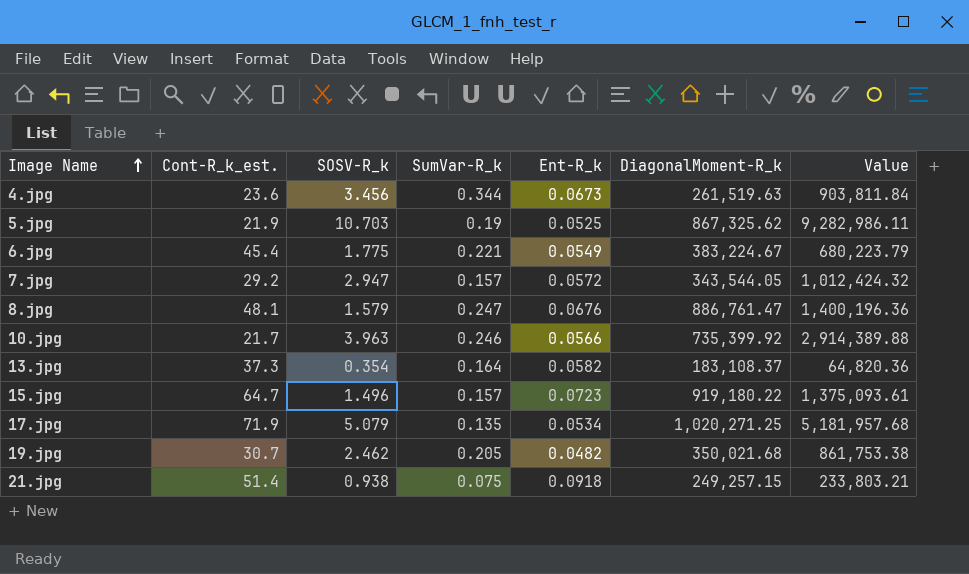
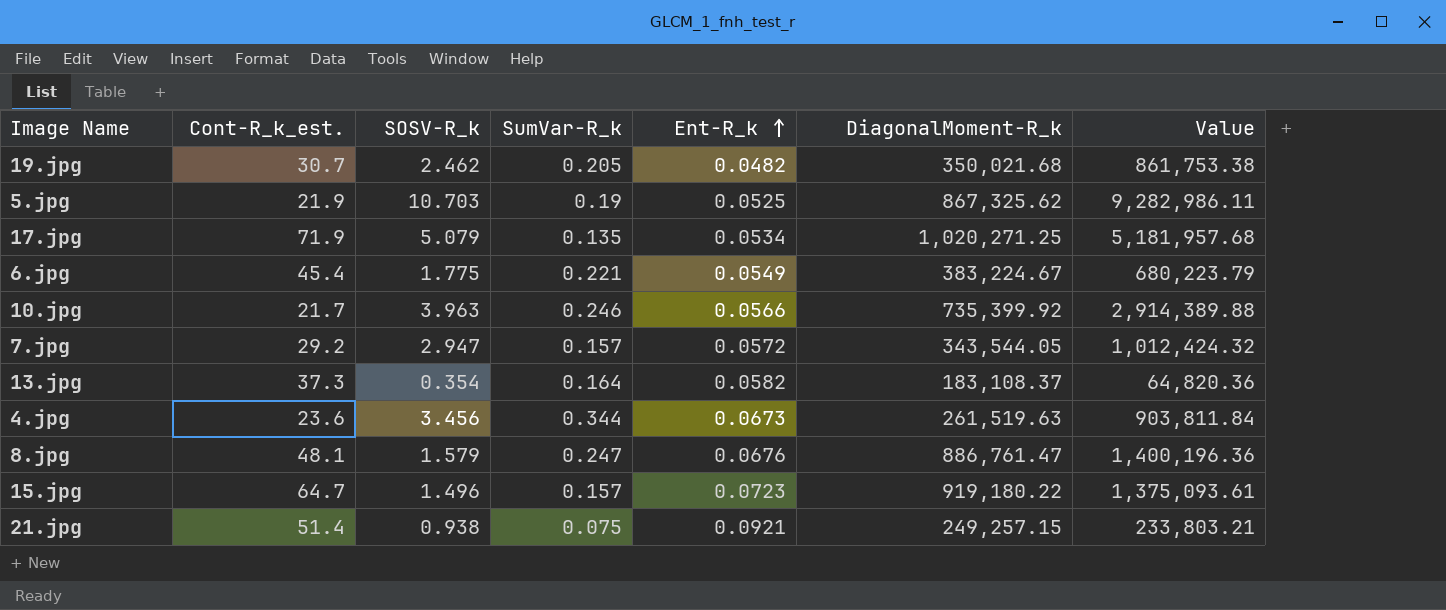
row order: Image Name ascending -> Ent-R_k ascending
21.jpg | Ent-R_k: 0.0918 -> 0.0921

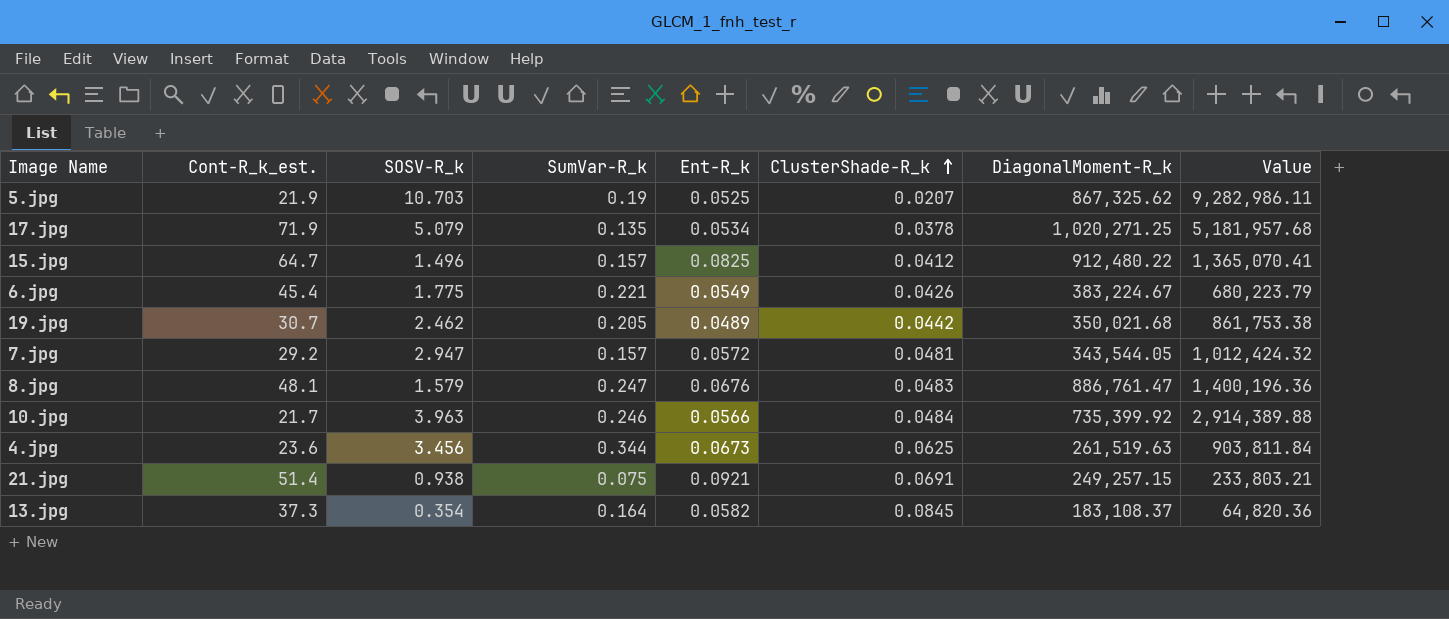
row order: Ent-R_k ascending -> ClusterShade-R_k ascending
column ClusterShade-R_k | position: none -> 6
15.jpg | Ent-R_k: 0.0723 -> 0.0825
15.jpg | DiagonalMoment-R_k: 919,180.22 -> 912,480.22
15.jpg | Value: 1,375,093.61 -> 1,365,070.41
19.jpg | Ent-R_k: 0.0482 -> 0.0489

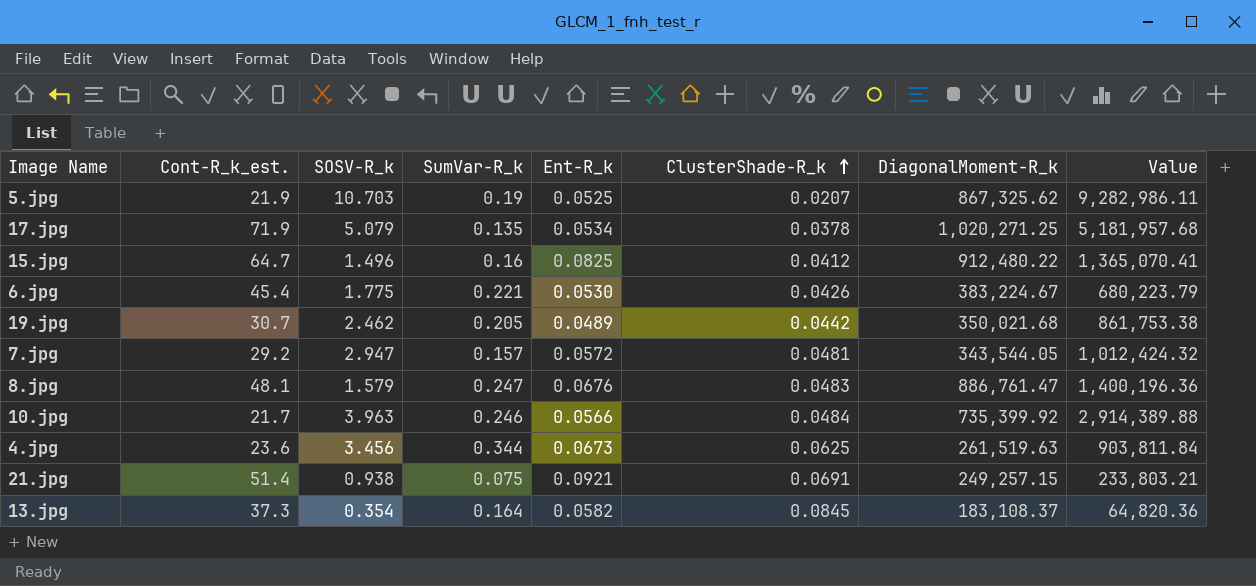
15.jpg | SumVar-R_k: 0.157 -> 0.16
6.jpg | Ent-R_k: 0.0549 -> 0.0530

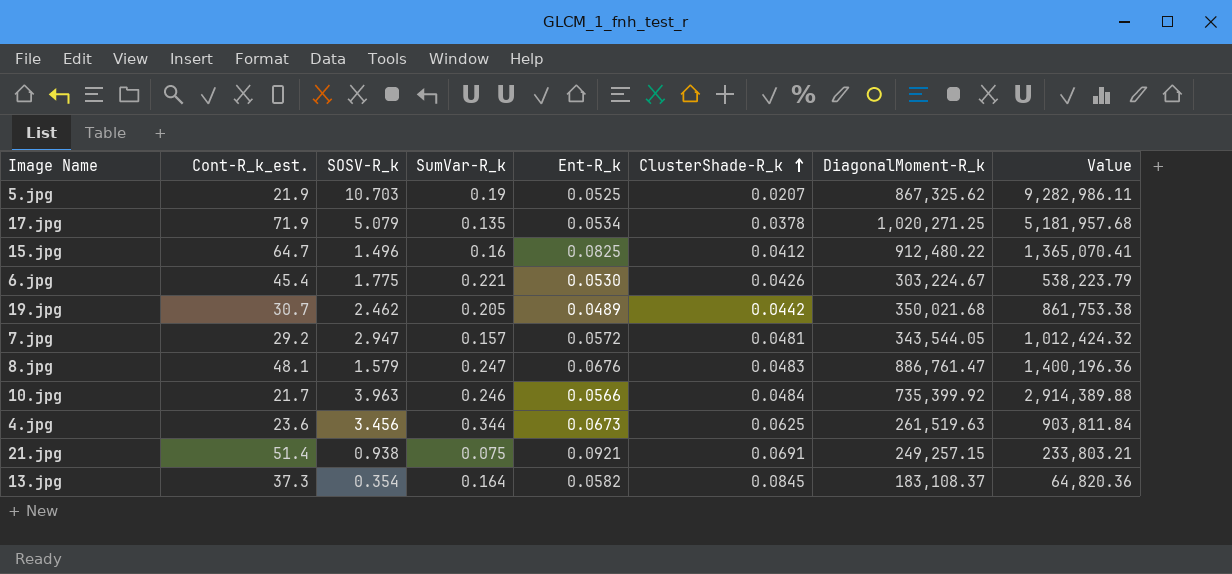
6.jpg | DiagonalMoment-R_k: 383,224.67 -> 303,224.67
6.jpg | Value: 680,223.79 -> 538,223.79

